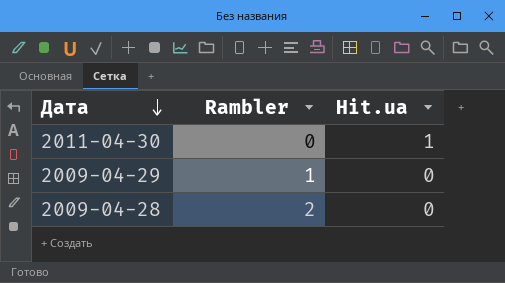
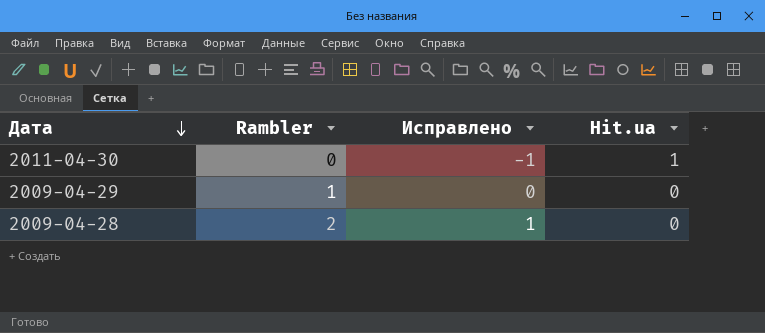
column Исправлено | formula: none -> [Rambler] - 1

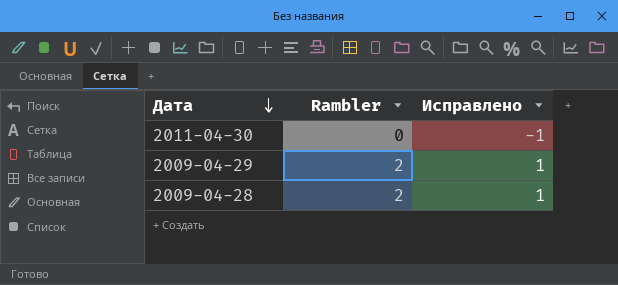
column Hit.ua | position: 4 -> none
2009-04-29 | Rambler: 1 -> 2
2009-04-29 | Исправлено: 0 -> 1

